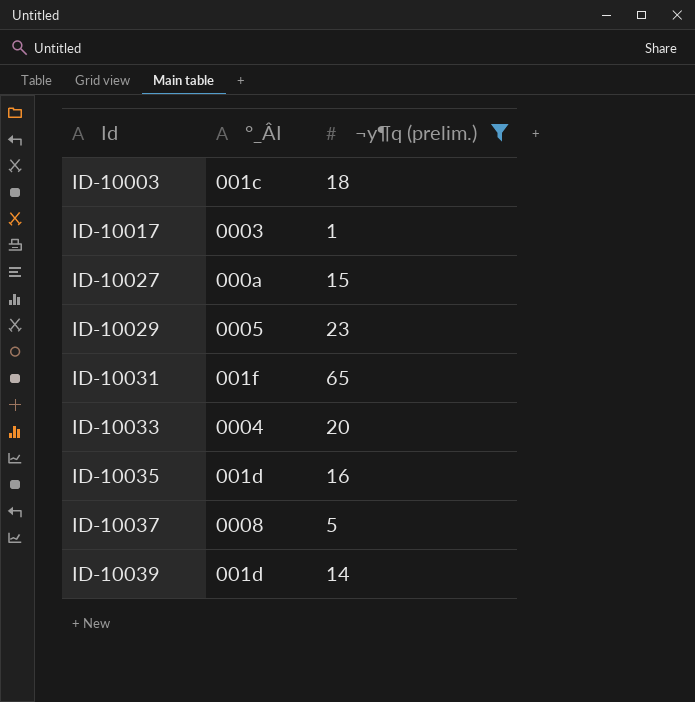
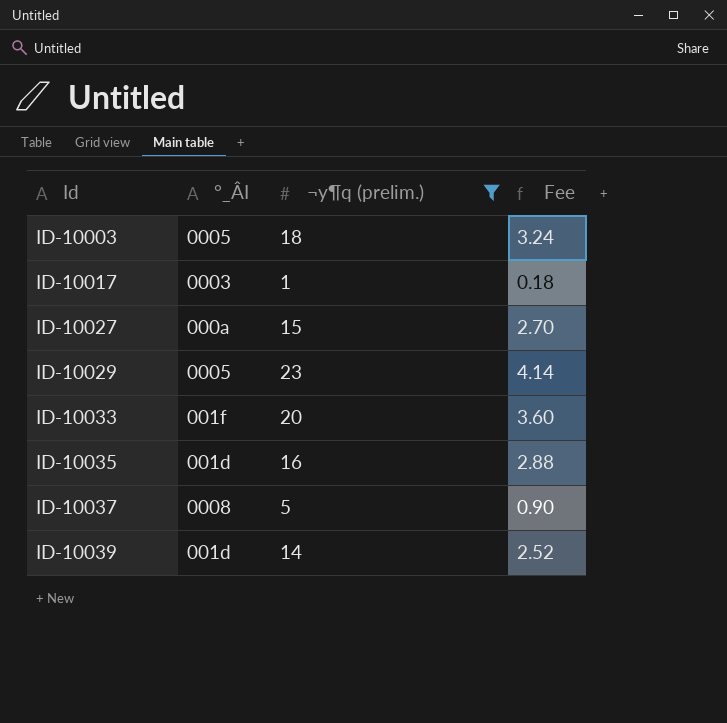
column Fee | formula: none -> [¬y¶q (prelim.)] * 0.18
row ID-10031: 001f | 65 -> none
ID-10003 | °_ÂI: 001c -> 0005
ID-10033 | °_ÂI: 0004 -> 001f

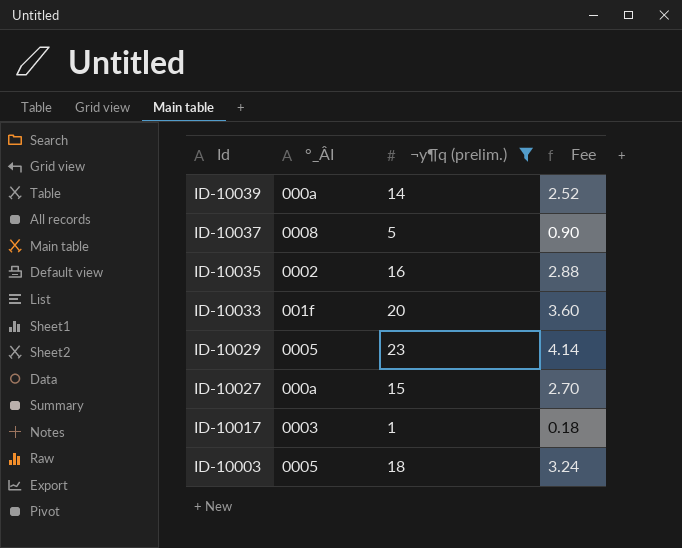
row order: Id ascending -> Id descending
ID-10039 | °_ÂI: 001d -> 000a
ID-10035 | °_ÂI: 001d -> 0002

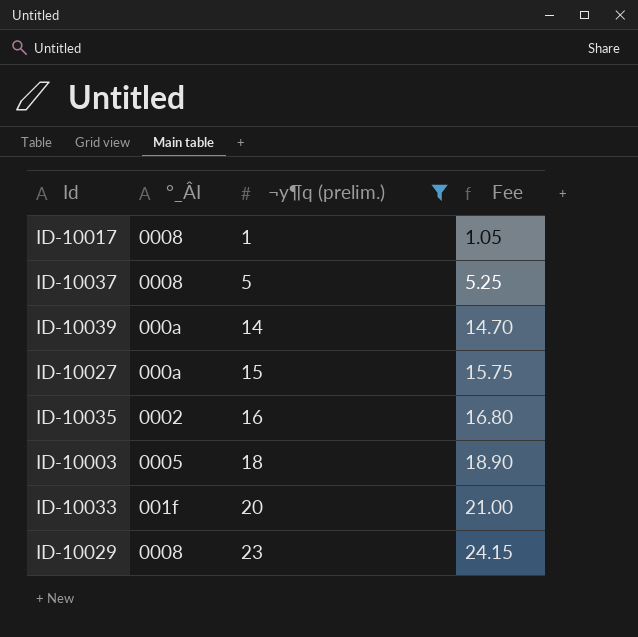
row order: Id descending -> ¬y¶q (prelim.) ascending
column Fee | formula: [¬y¶q (prelim.)] * 0.18 -> [¬y¶q (prelim.)] * 1.05
ID-10017 | °_ÂI: 0003 -> 0008
ID-10029 | °_ÂI: 0005 -> 0008

